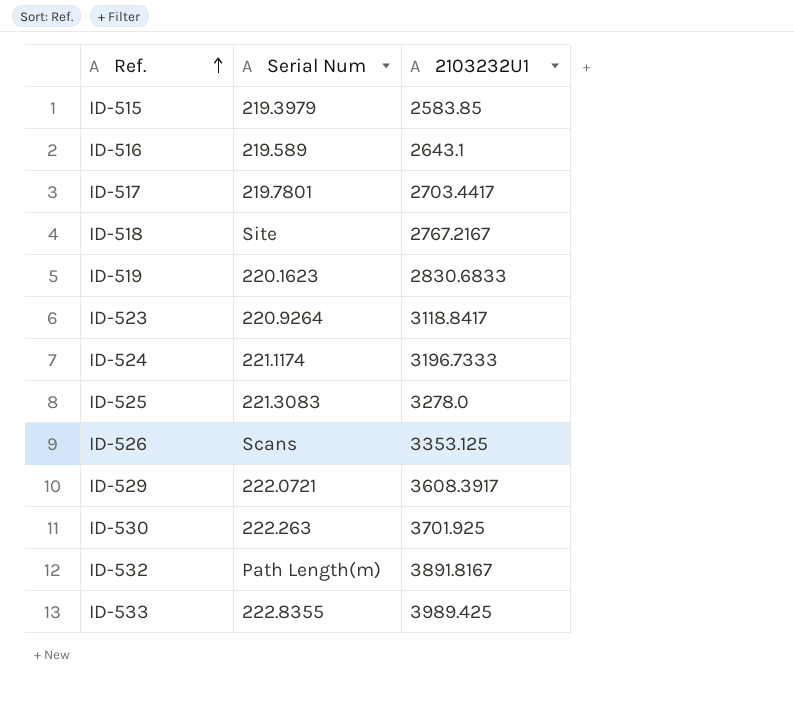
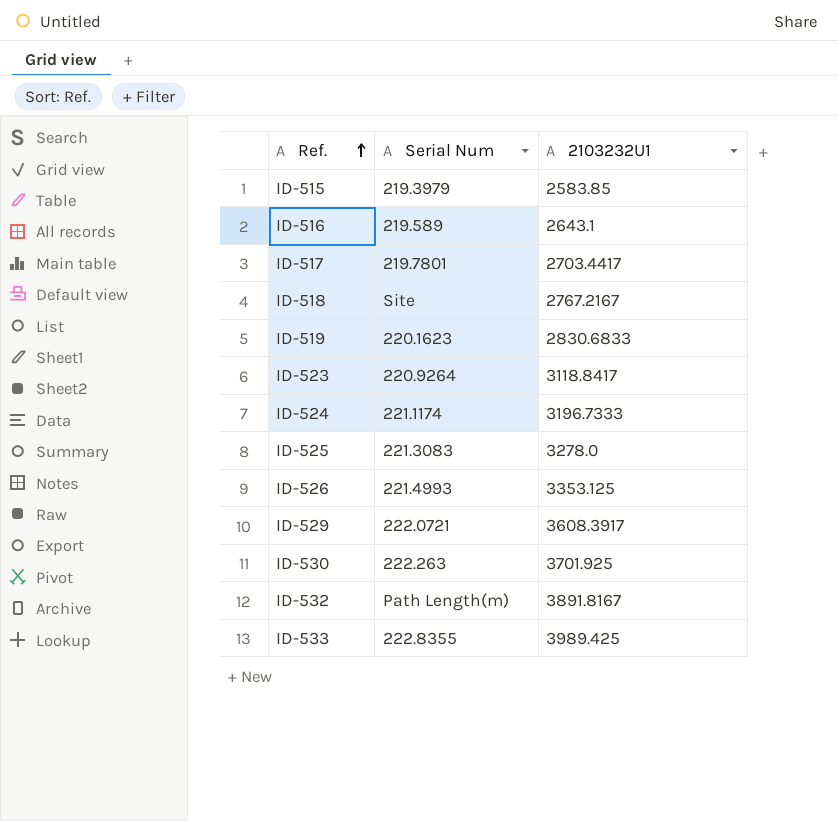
ID-526 | Serial Num: Scans -> 221.4993

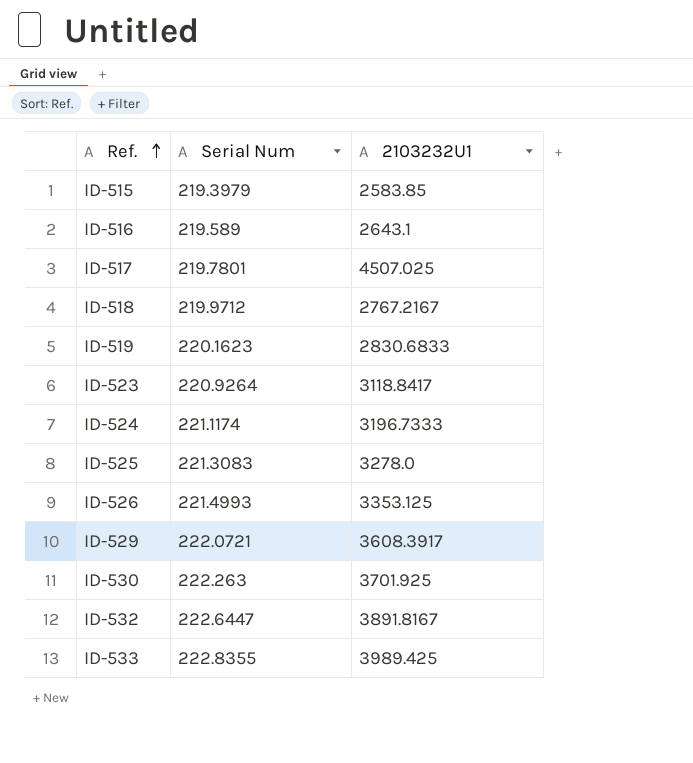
ID-517 | 2103232U1: 2703.4417 -> 4507.025
ID-518 | Serial Num: Site -> 219.9712
ID-532 | Serial Num: Path Length(m) -> 222.6447

